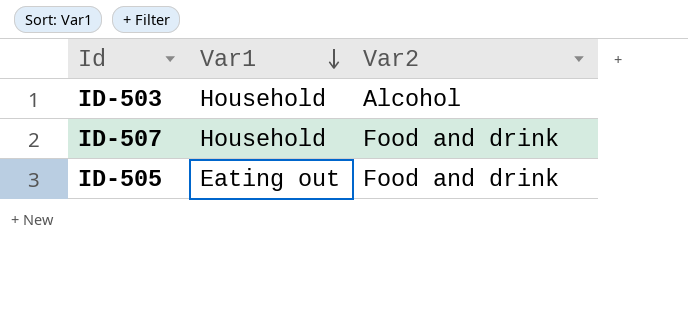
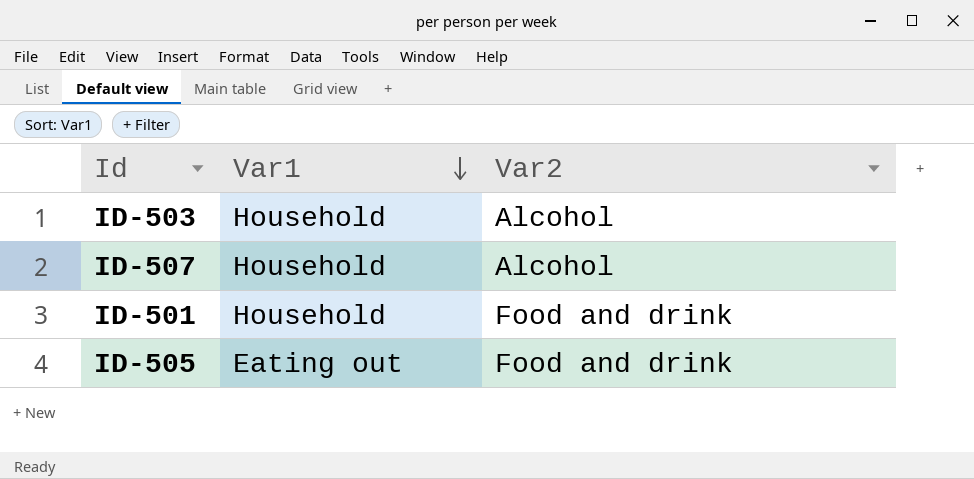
ID-507 | Var2: Food and drink -> Alcohol
row ID-501: none -> Household | Food and drink

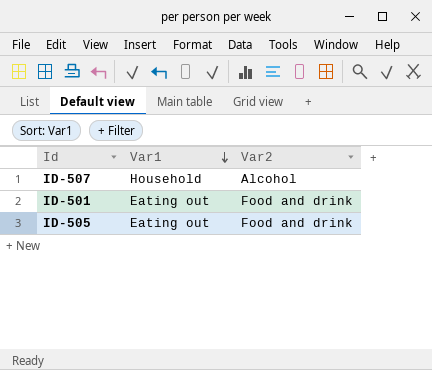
row ID-503: Household | Alcohol -> none
ID-501 | Var1: Household -> Eating out

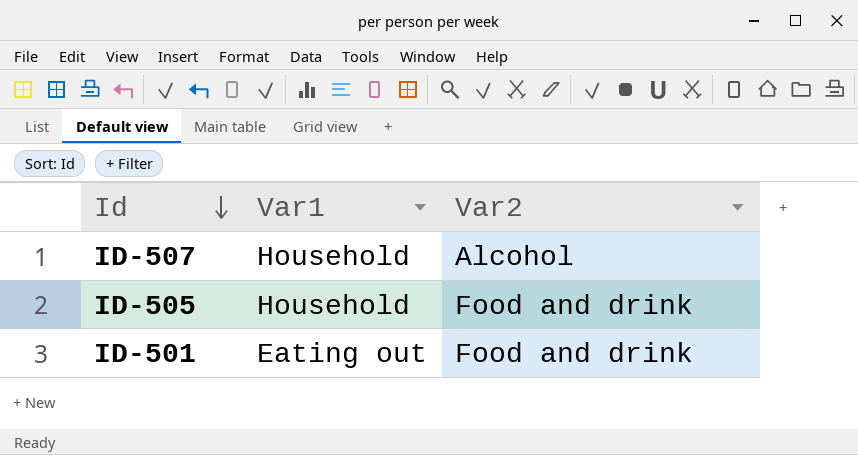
row order: Var1 descending -> Id descending
ID-505 | Var1: Eating out -> Household

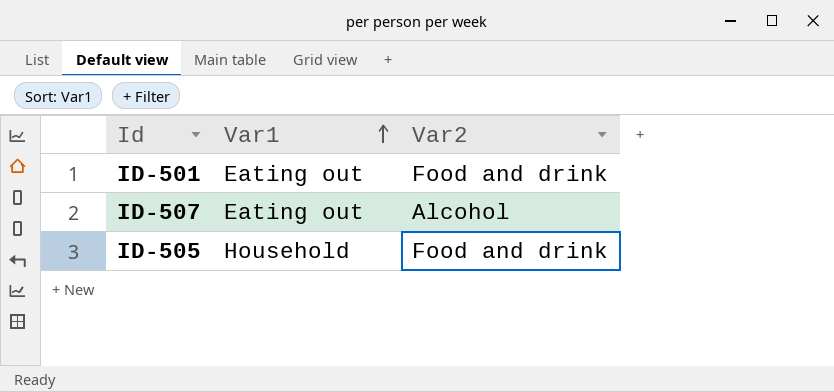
row order: Id descending -> Var1 ascending
ID-507 | Var1: Household -> Eating out

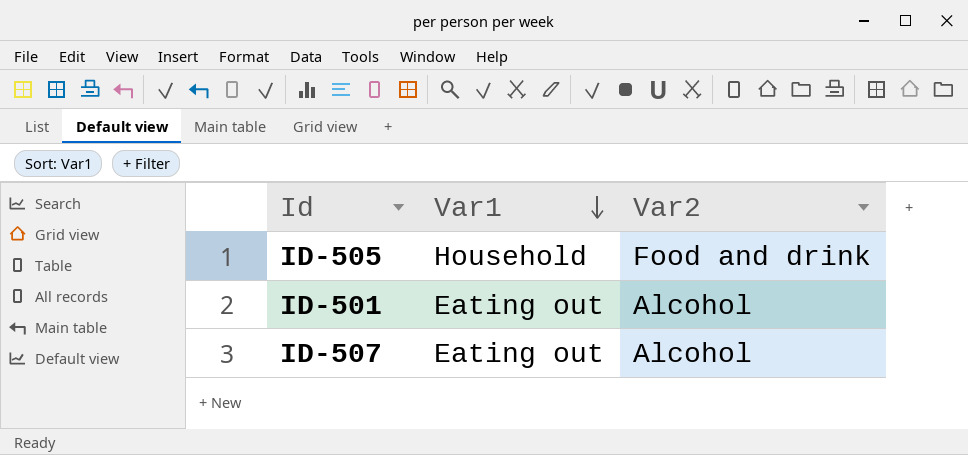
row order: Var1 ascending -> Var1 descending
ID-501 | Var2: Food and drink -> Alcohol

